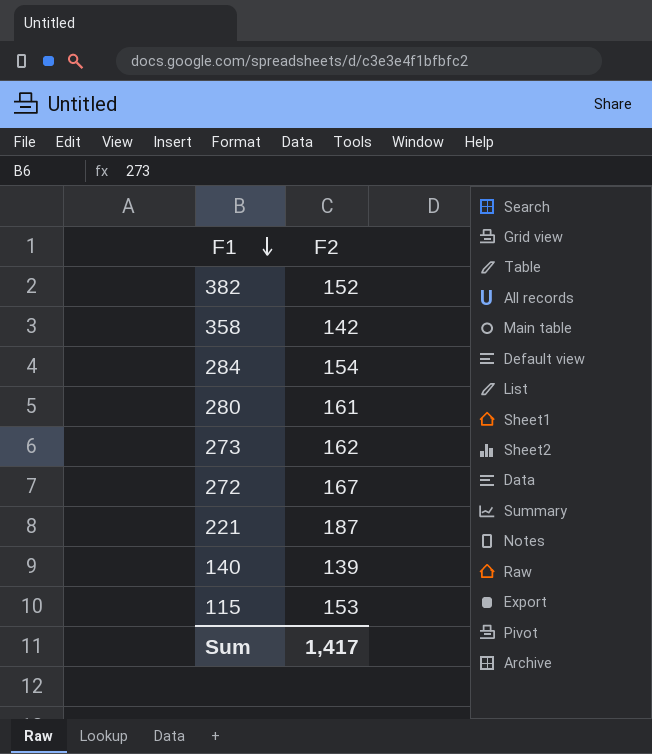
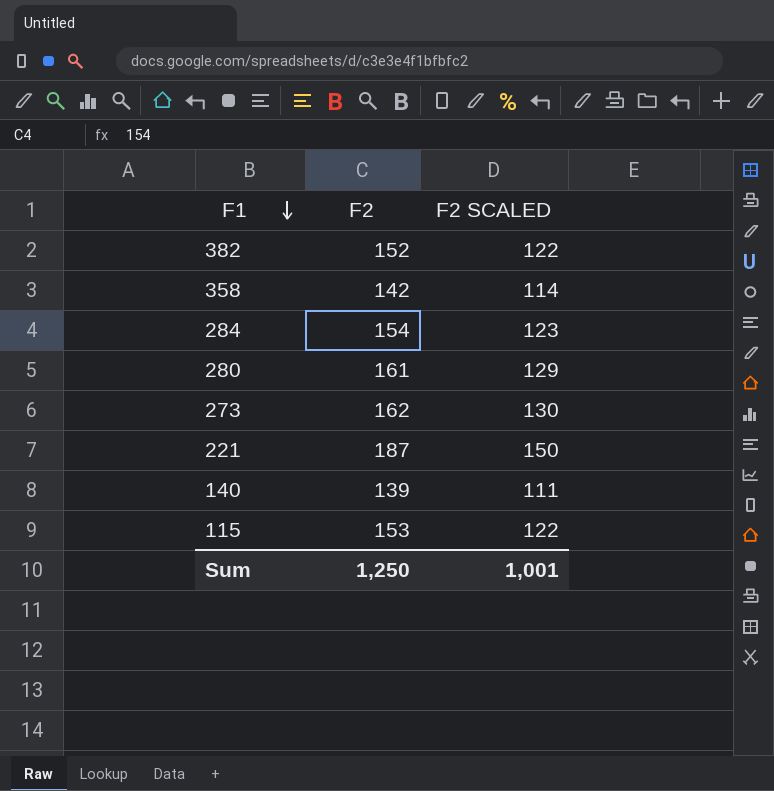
column F2 SCALED | formula: none -> [F2] * 0.8
row 272: 167 -> none
Sum | F2: 1,417 -> 1,250

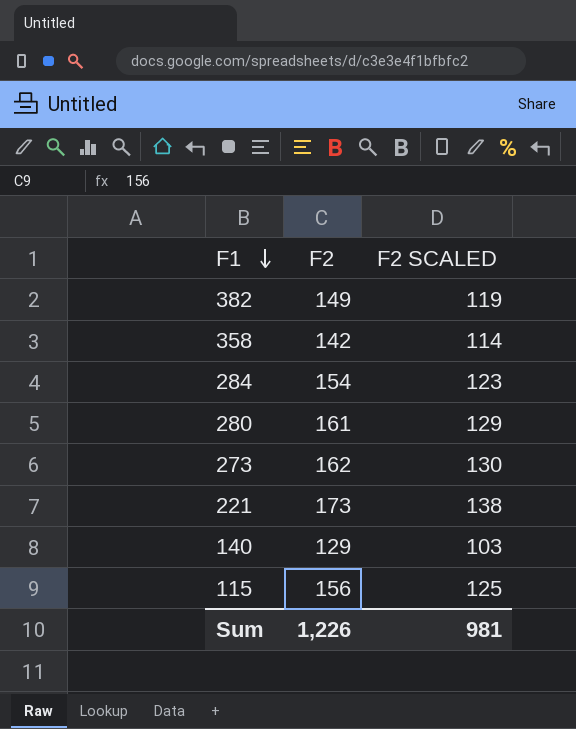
382 | F2: 152 -> 149
382 | F2 SCALED: 122 -> 119
221 | F2: 187 -> 173
221 | F2 SCALED: 150 -> 138
140 | F2: 139 -> 129
140 | F2 SCALED: 111 -> 103
115 | F2: 153 -> 156
115 | F2 SCALED: 122 -> 125
Sum | F2: 1,250 -> 1,226
Sum | F2 SCALED: 1,001 -> 981

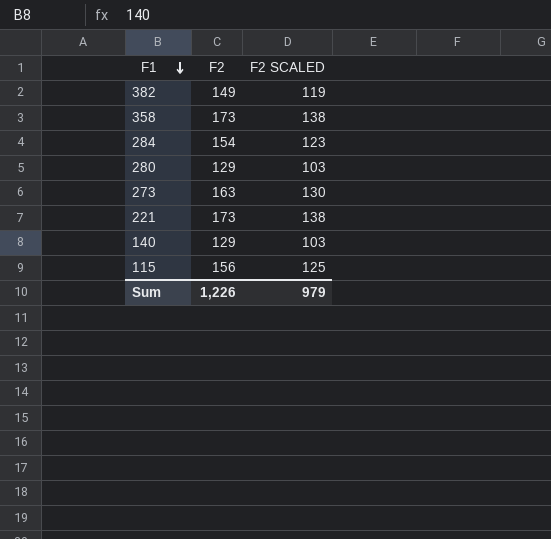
358 | F2: 142 -> 173
358 | F2 SCALED: 114 -> 138
280 | F2: 161 -> 129
280 | F2 SCALED: 129 -> 103
273 | F2: 162 -> 163
Sum | F2 SCALED: 981 -> 979

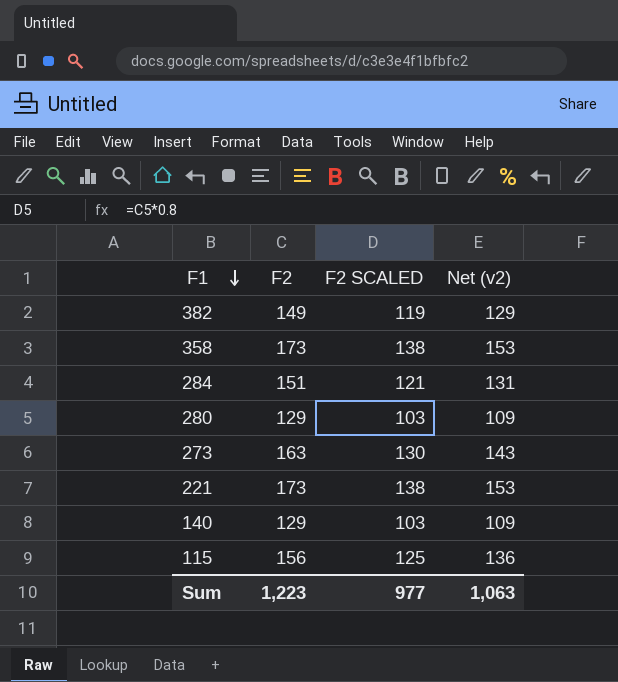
column Net (v2) | formula: none -> [F2] - 20
284 | F2: 154 -> 151
284 | F2 SCALED: 123 -> 121
Sum | F2: 1,226 -> 1,223
Sum | F2 SCALED: 979 -> 977

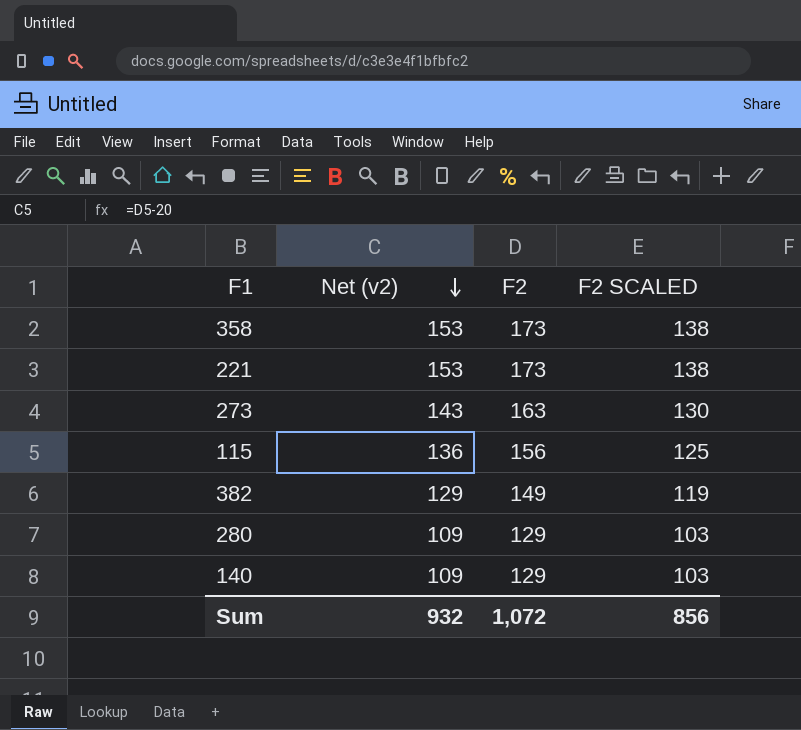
row order: F1 descending -> Net (v2) descending
column Net (v2) | position: 4 -> 2
row 284: 151 | 121 | 131 -> none
Sum | Net (v2): 1,063 -> 932
Sum | F2: 1,223 -> 1,072
Sum | F2 SCALED: 977 -> 856

